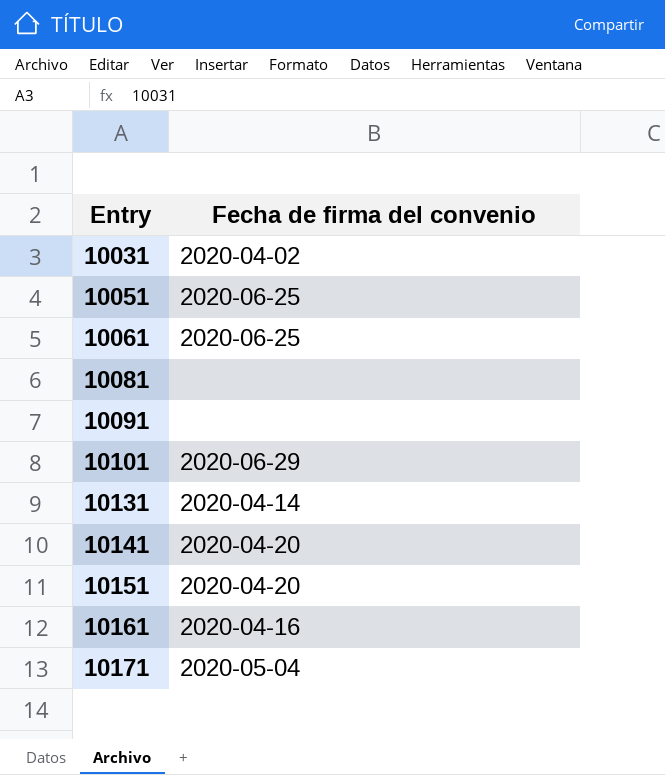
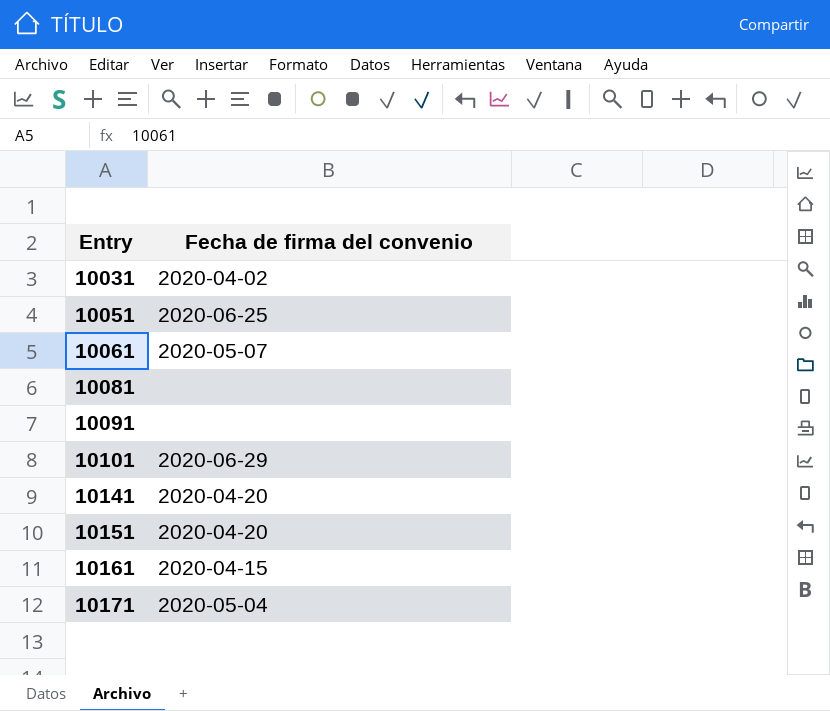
row 10131: 2020-04-14 -> none
10061 | Fecha de firma del convenio: 2020-06-25 -> 2020-05-07
10161 | Fecha de firma del convenio: 2020-04-16 -> 2020-04-15

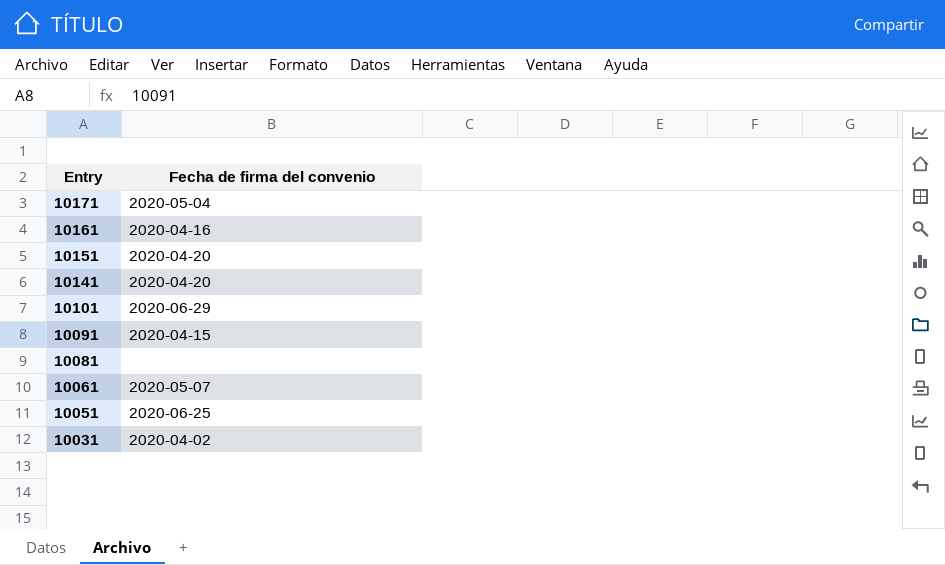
row order: Entry ascending -> Entry descending
10161 | Fecha de firma del convenio: 2020-04-15 -> 2020-04-16
10091 | Fecha de firma del convenio: none -> 2020-04-15

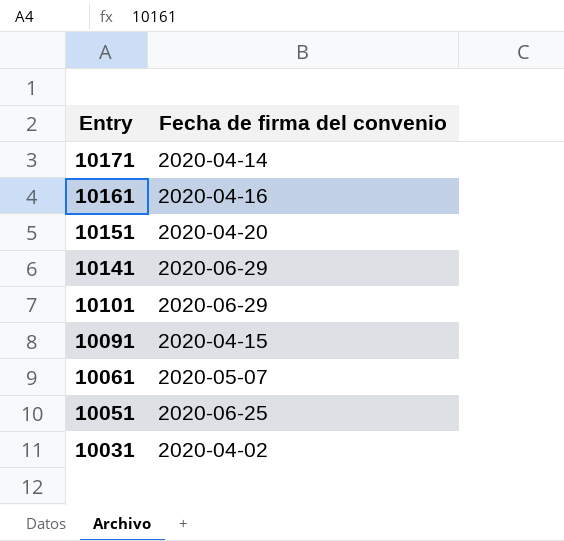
row 10081: none -> none
10171 | Fecha de firma del convenio: 2020-05-04 -> 2020-04-14
10141 | Fecha de firma del convenio: 2020-04-20 -> 2020-06-29

